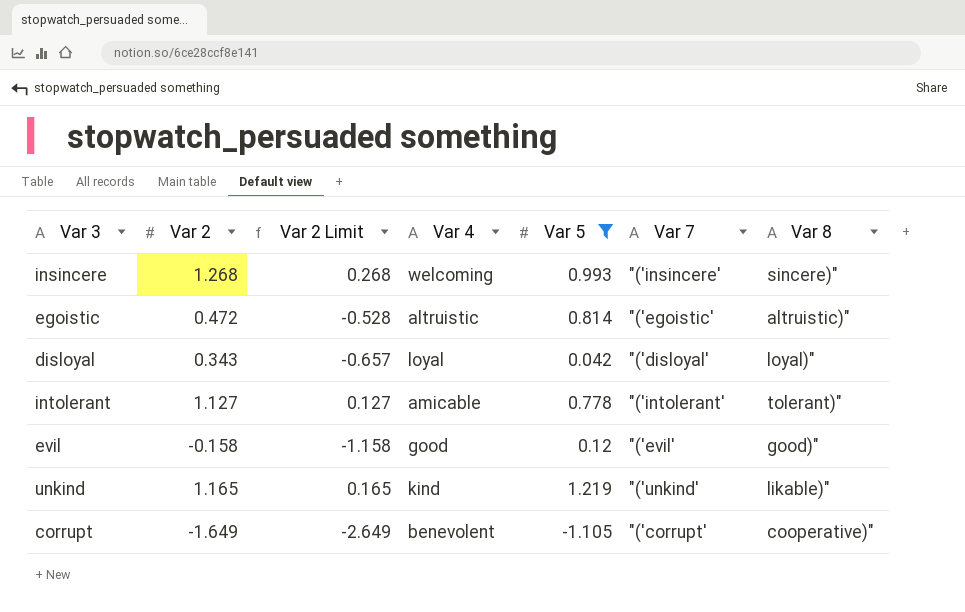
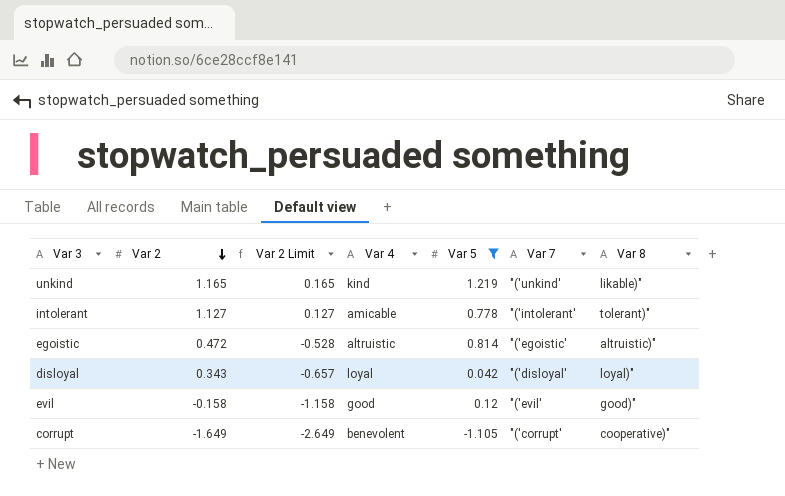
row order: none -> Var 2 descending
row insincere: 1.268 | 0.268 | welcoming | 0.993 | "('insincere' | sincere)" -> none

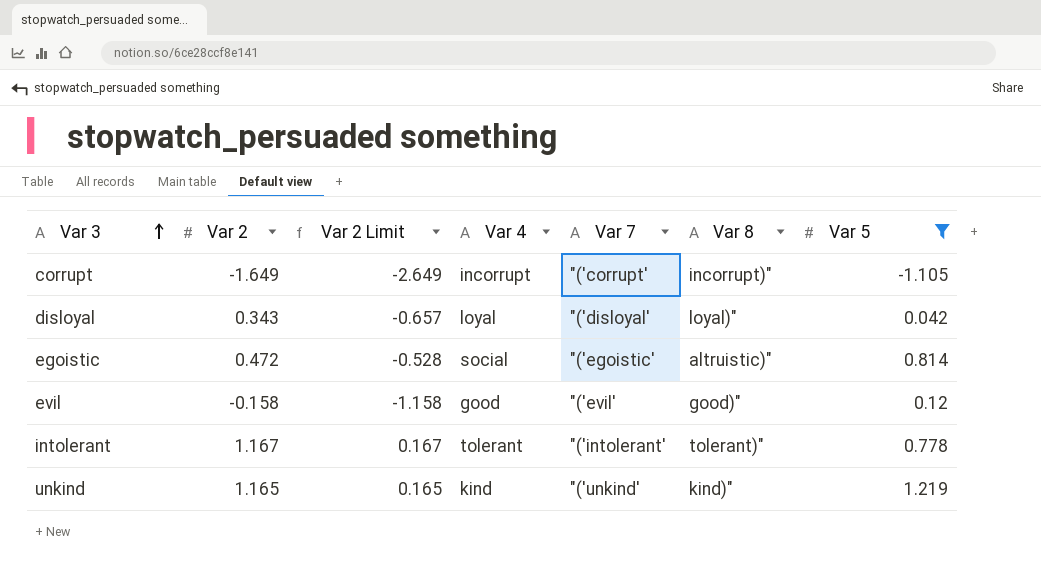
row order: Var 2 descending -> Var 3 ascending
column Var 5 | position: 5 -> 7
corrupt | Var 4: benevolent -> incorrupt
corrupt | Var 8: cooperative)" -> incorrupt)"
egoistic | Var 4: altruistic -> social
intolerant | Var 2: 1.127 -> 1.167
intolerant | Var 2 Limit: 0.127 -> 0.167
intolerant | Var 4: amicable -> tolerant
unkind | Var 8: likable)" -> kind)"

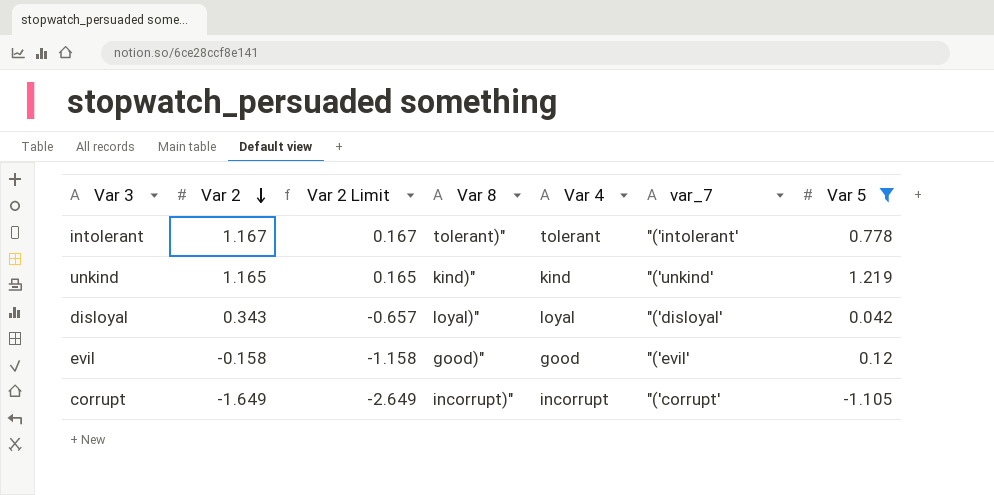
row order: Var 3 ascending -> Var 2 descending
column Var 8 | position: 6 -> 4
column name: Var 7 -> var_7
row egoistic: 0.472 | -0.528 | social | "('egoistic' | altruistic)" | 0.814 -> none

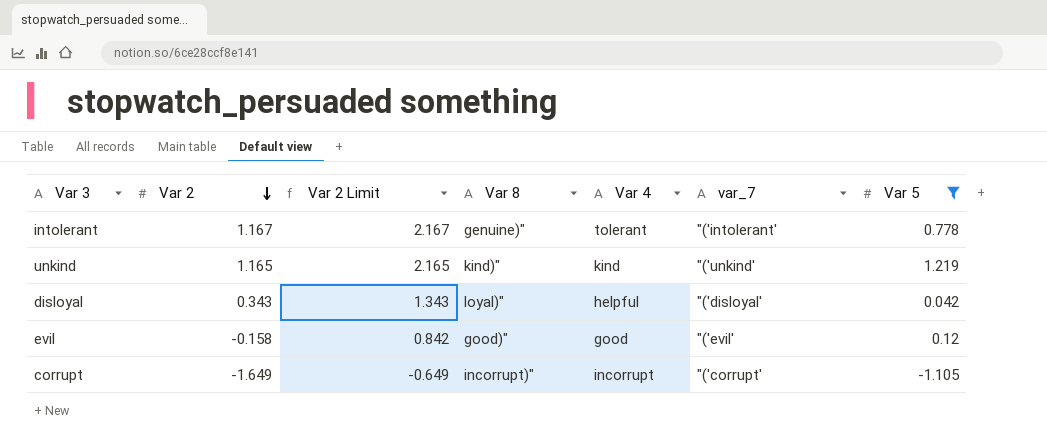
column Var 2 Limit | formula: [Var 2] - 1 -> [Var 2] + 1
intolerant | Var 8: tolerant)" -> genuine)"
disloyal | Var 4: loyal -> helpful

